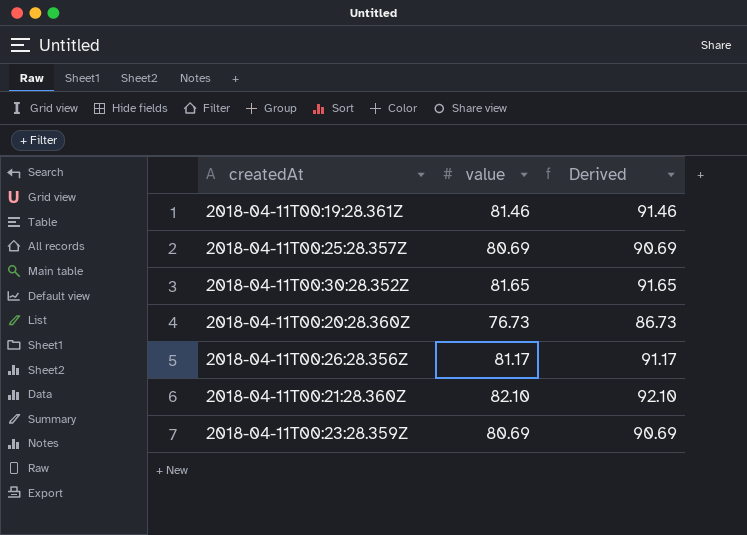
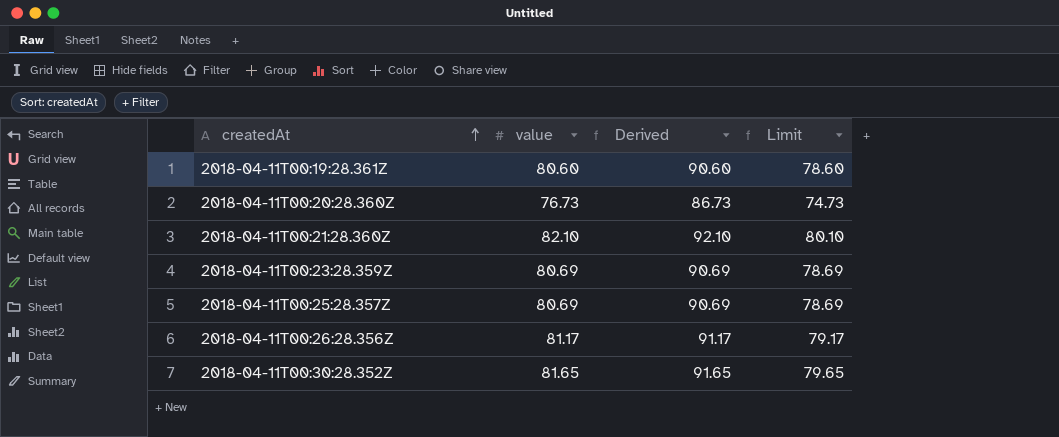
row order: none -> createdAt ascending
column Limit | formula: none -> [value] - 2
2018-04-11T00:19:28.361Z | value: 81.46 -> 80.60
2018-04-11T00:19:28.361Z | Derived: 91.46 -> 90.60

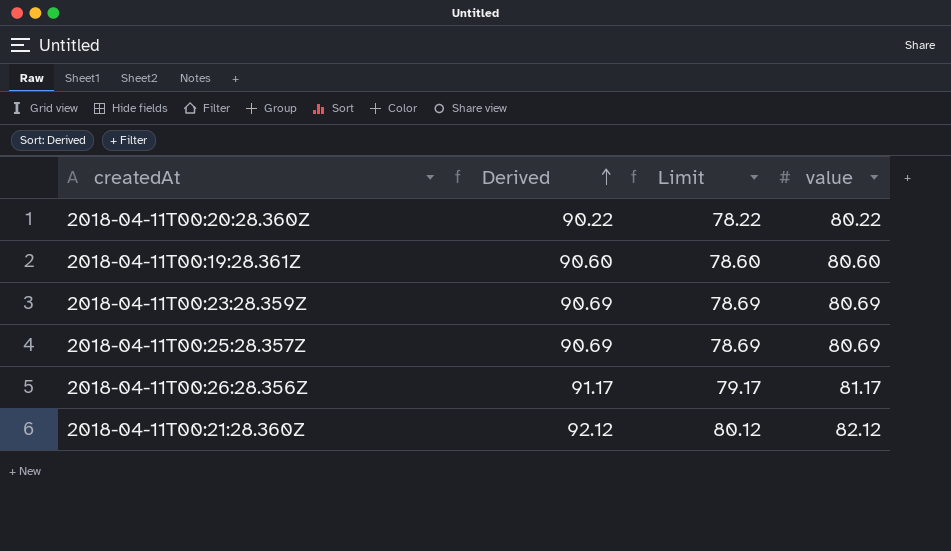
row order: createdAt ascending -> Derived ascending
column value | position: 2 -> 4
row 2018-04-11T00:30:28.352Z: 81.65 | 91.65 | 79.65 -> none
2018-04-11T00:20:28.360Z | Derived: 86.73 -> 90.22
2018-04-11T00:20:28.360Z | Limit: 74.73 -> 78.22
2018-04-11T00:20:28.360Z | value: 76.73 -> 80.22
2018-04-11T00:21:28.360Z | Derived: 92.10 -> 92.12
2018-04-11T00:21:28.360Z | Limit: 80.10 -> 80.12
2018-04-11T00:21:28.360Z | value: 82.10 -> 82.12

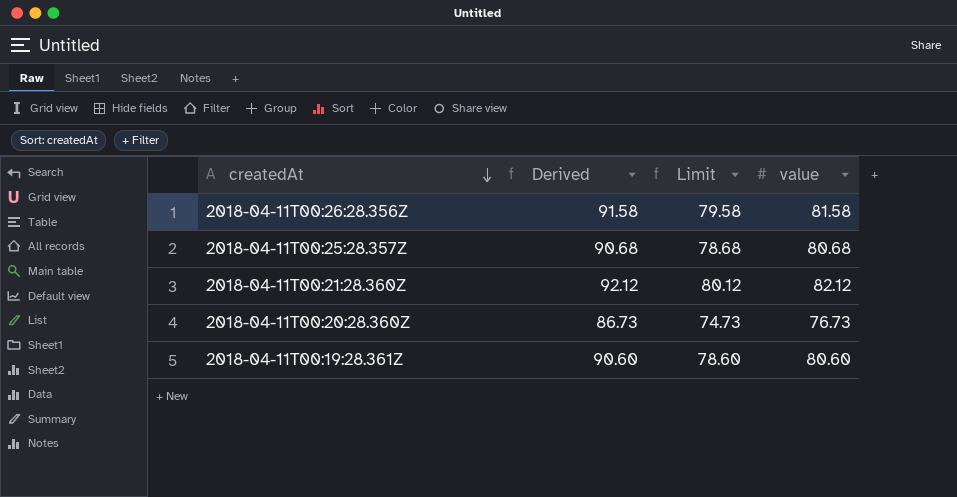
row order: Derived ascending -> createdAt descending
row 2018-04-11T00:23:28.359Z: 90.69 | 78.69 | 80.69 -> none
2018-04-11T00:26:28.356Z | Derived: 91.17 -> 91.58
2018-04-11T00:26:28.356Z | Limit: 79.17 -> 79.58
2018-04-11T00:26:28.356Z | value: 81.17 -> 81.58
2018-04-11T00:25:28.357Z | Derived: 90.69 -> 90.68
2018-04-11T00:25:28.357Z | Limit: 78.69 -> 78.68
2018-04-11T00:25:28.357Z | value: 80.69 -> 80.68
2018-04-11T00:20:28.360Z | Derived: 90.22 -> 86.73
2018-04-11T00:20:28.360Z | Limit: 78.22 -> 74.73
2018-04-11T00:20:28.360Z | value: 80.22 -> 76.73

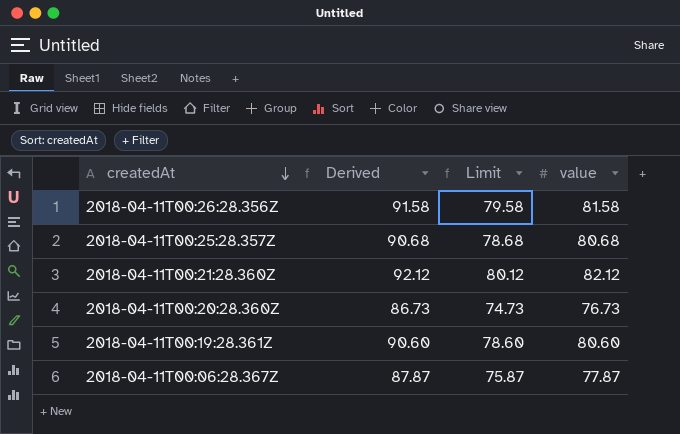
row 2018-04-11T00:06:28.367Z: none -> 87.87 | 75.87 | 77.87

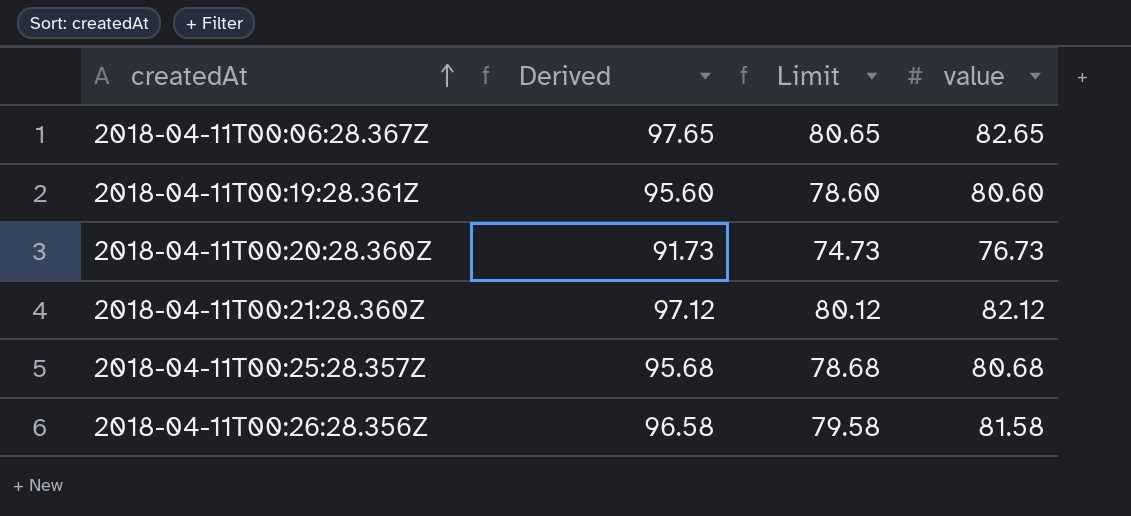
row order: createdAt descending -> createdAt ascending
column Derived | formula: [value] + 10 -> [value] + 15
2018-04-11T00:06:28.367Z | Limit: 75.87 -> 80.65
2018-04-11T00:06:28.367Z | value: 77.87 -> 82.65

